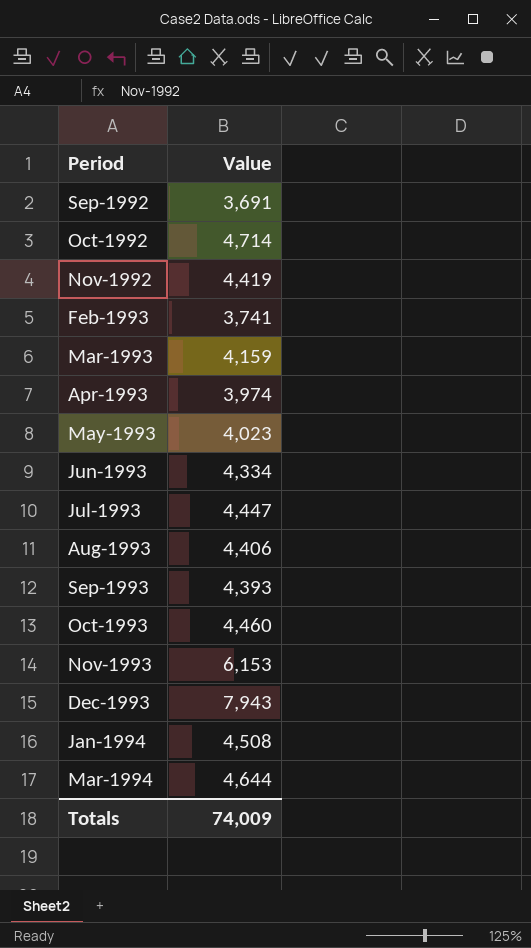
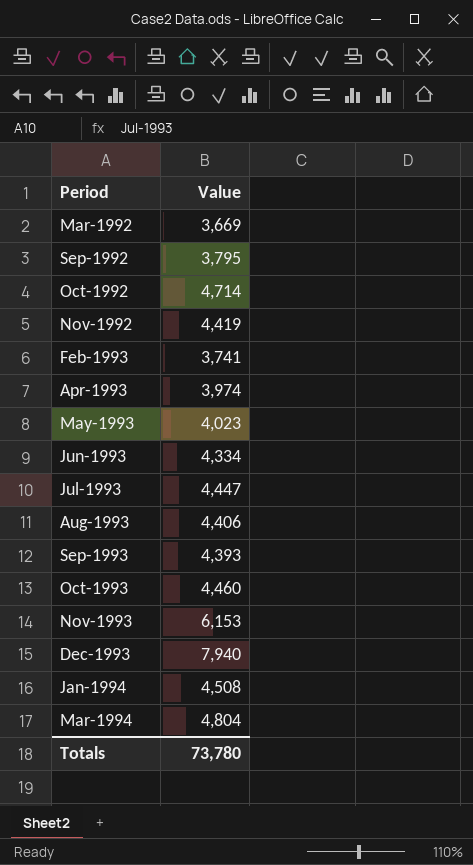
row Mar-1993: 4,159 -> none
row Mar-1992: none -> 3,669
Sep-1992 | Value: 3,691 -> 3,795
Dec-1993 | Value: 7,943 -> 7,940
Mar-1994 | Value: 4,644 -> 4,804
Totals | Value: 74,009 -> 73,780

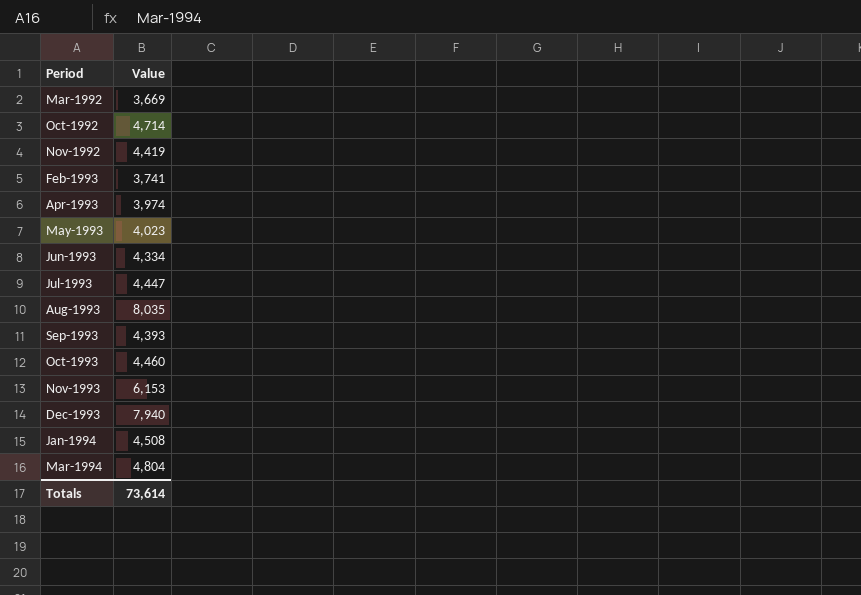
row Sep-1992: 3,795 -> none
Aug-1993 | Value: 4,406 -> 8,035
Totals | Value: 73,780 -> 73,614

